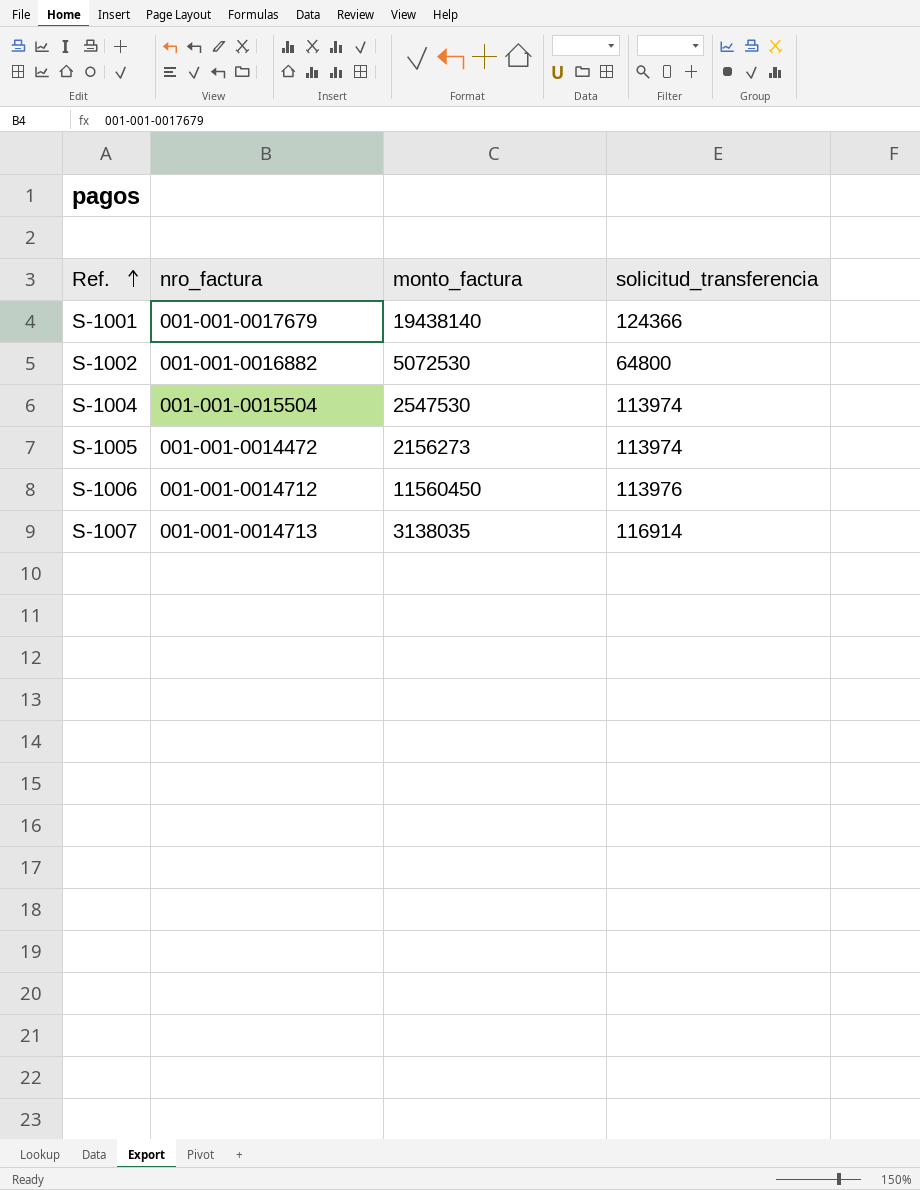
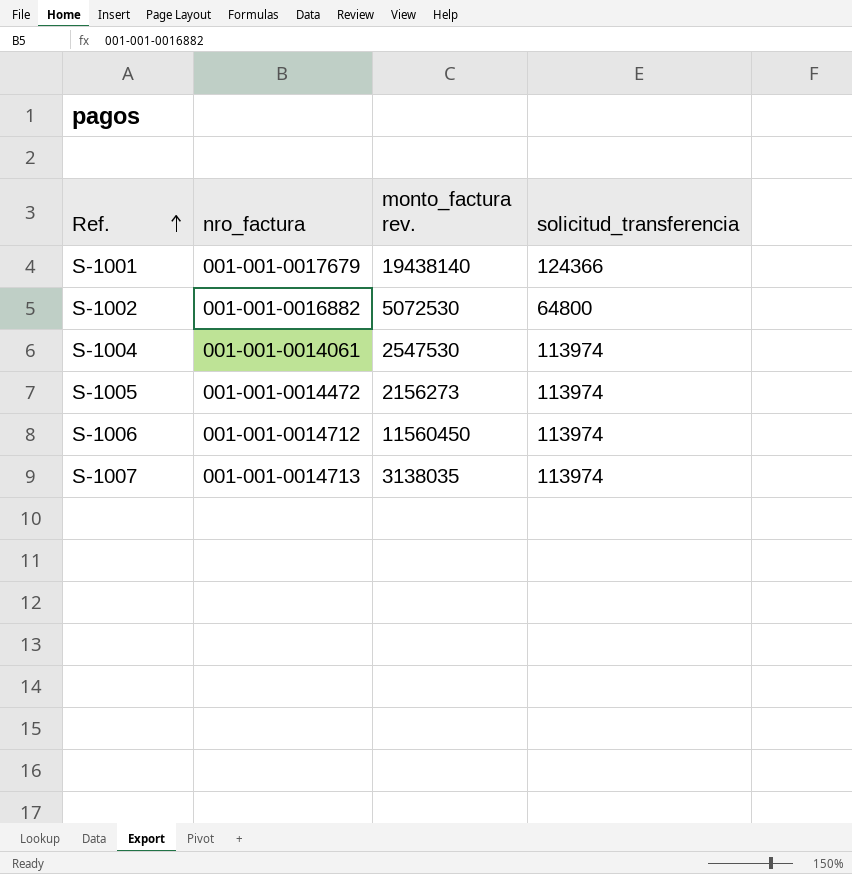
column name: monto_factura -> monto_factura rev.
S-1004 | nro_factura: 001-001-0015504 -> 001-001-0014061
S-1006 | solicitud_transferencia: 113976 -> 113974
S-1007 | solicitud_transferencia: 116914 -> 113974

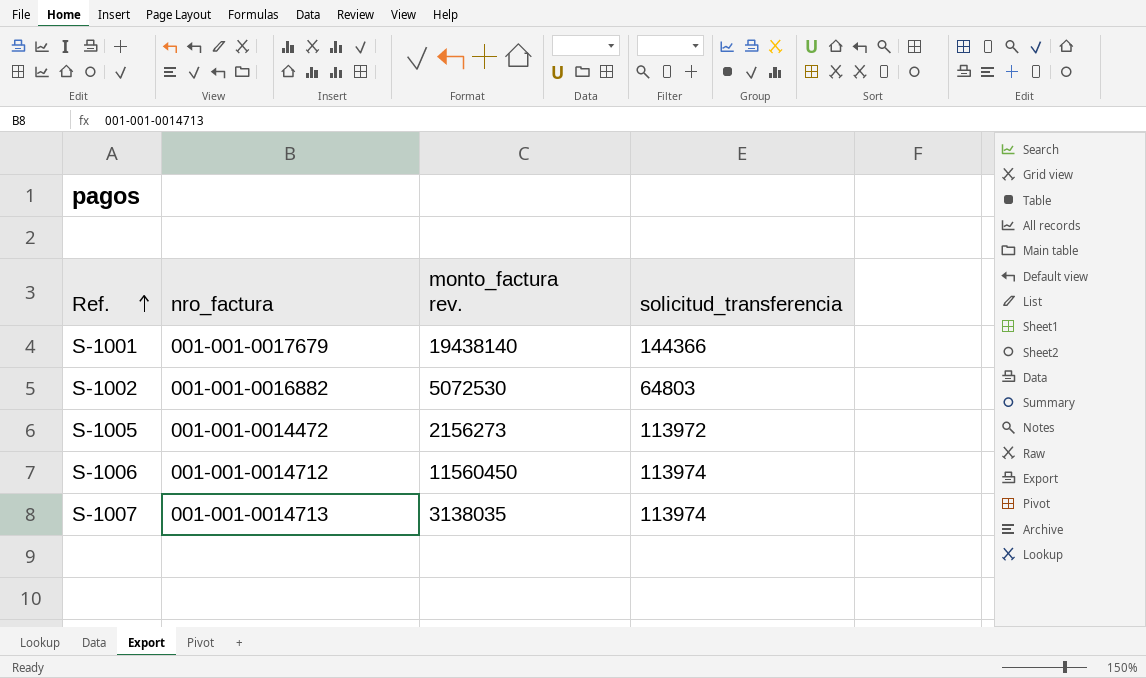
row S-1004: 001-001-0014061 | 2547530 | 113974 -> none
S-1001 | solicitud_transferencia: 124366 -> 144366
S-1002 | solicitud_transferencia: 64800 -> 64803
S-1005 | solicitud_transferencia: 113974 -> 113972

